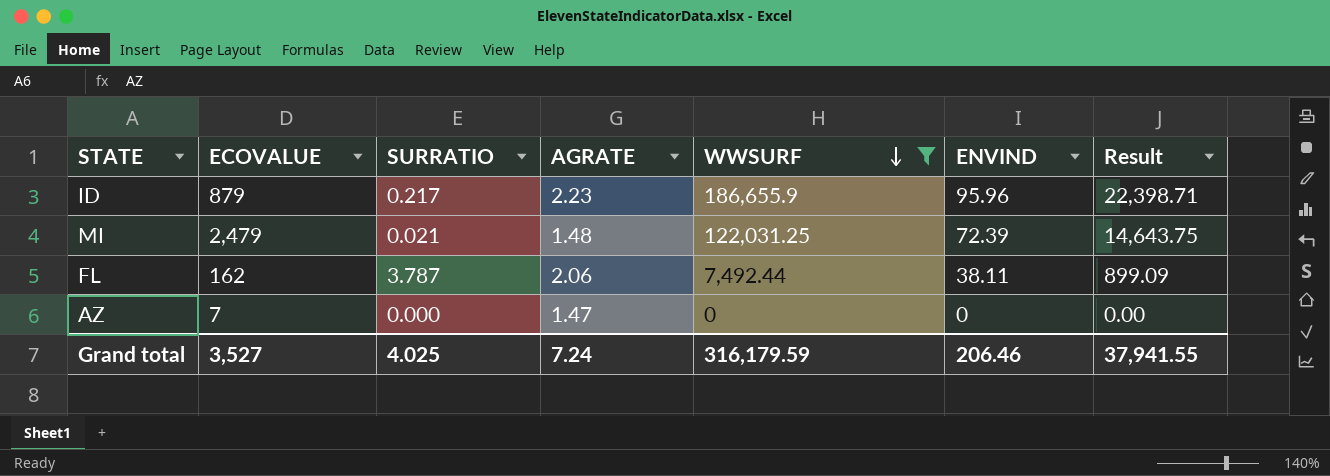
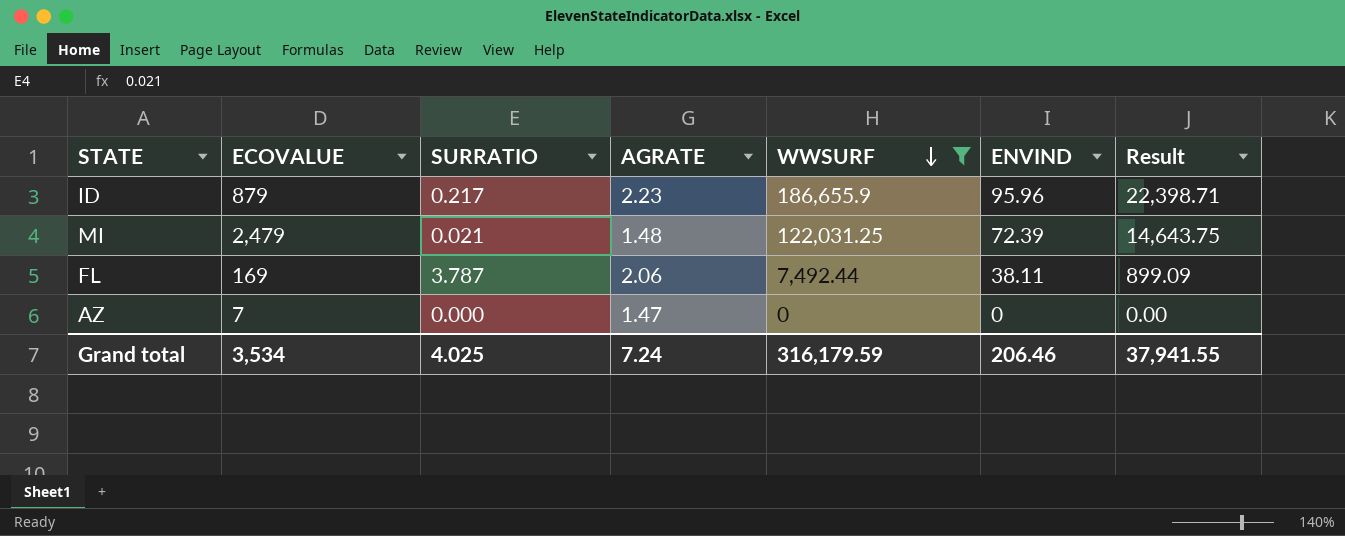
FL | ECOVALUE: 162 -> 169
Grand total | ECOVALUE: 3,527 -> 3,534

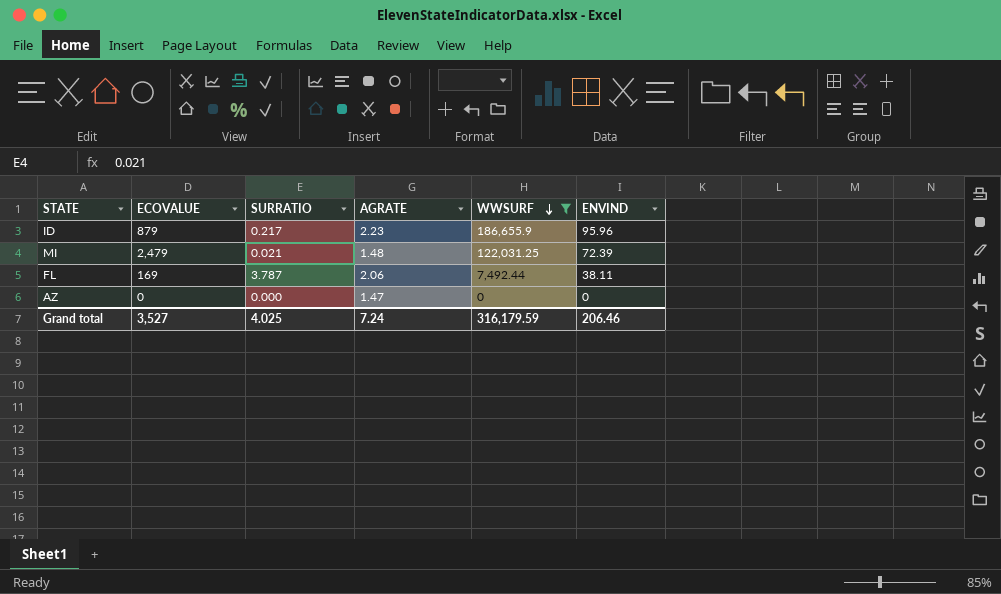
column Result | formula: [WWSURF] * 0.12 -> none
AZ | ECOVALUE: 7 -> 0
Grand total | ECOVALUE: 3,534 -> 3,527

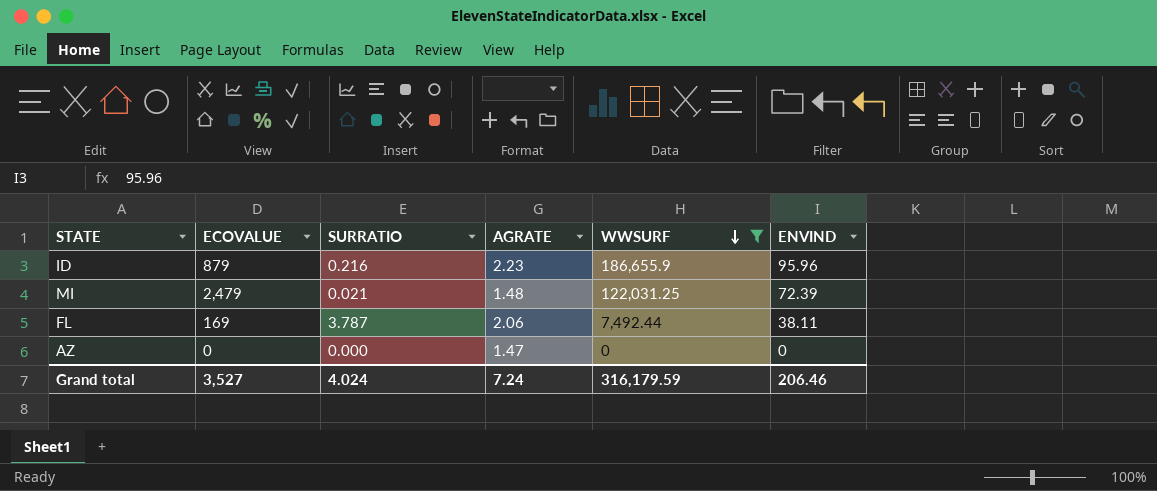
ID | SURRATIO: 0.217 -> 0.216
Grand total | SURRATIO: 4.025 -> 4.024

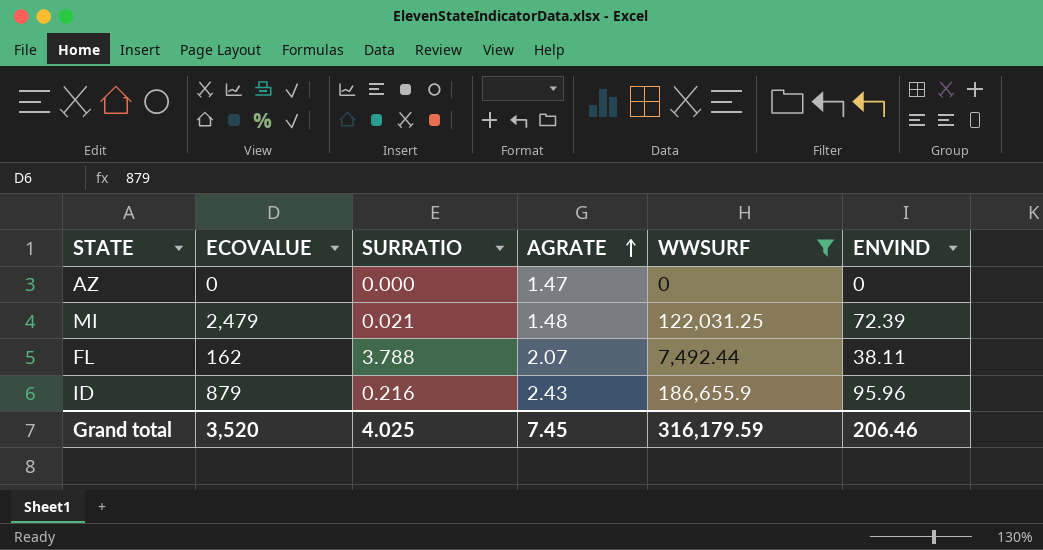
row order: WWSURF descending -> AGRATE ascending
FL | ECOVALUE: 169 -> 162
FL | SURRATIO: 3.787 -> 3.788
FL | AGRATE: 2.06 -> 2.07
ID | AGRATE: 2.23 -> 2.43
Grand total | ECOVALUE: 3,527 -> 3,520
Grand total | SURRATIO: 4.024 -> 4.025
Grand total | AGRATE: 7.24 -> 7.45

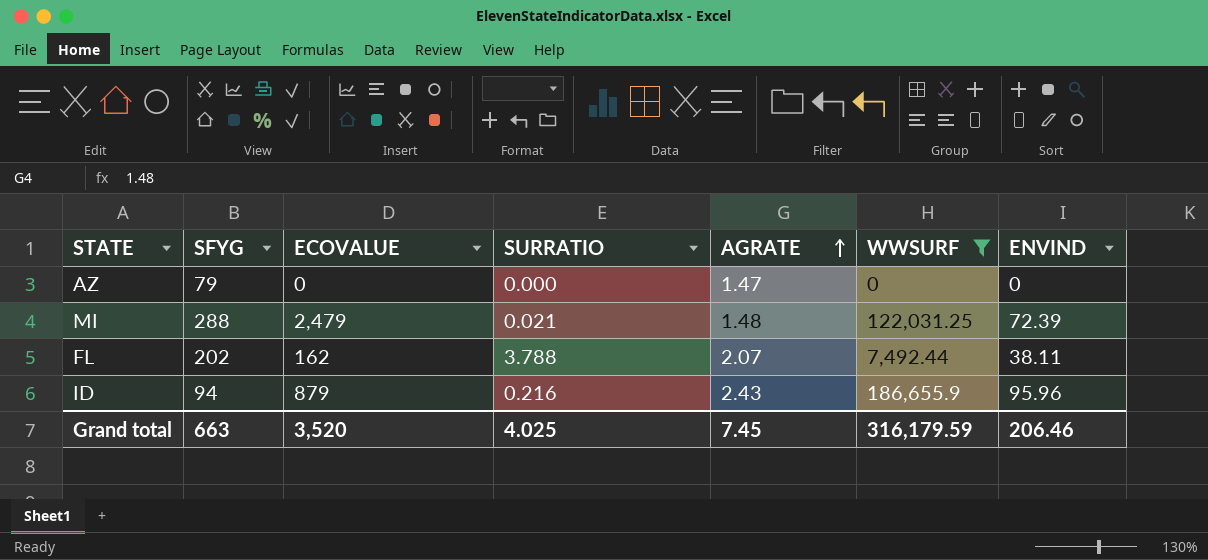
column SFYG | position: none -> 2

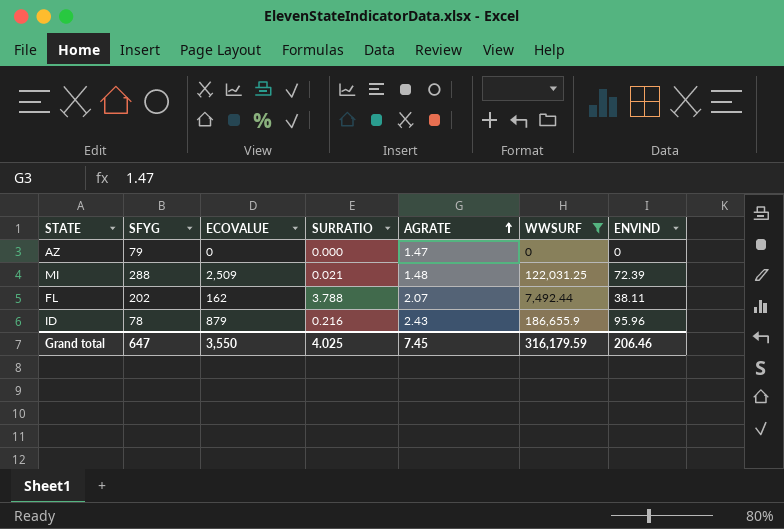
MI | ECOVALUE: 2,479 -> 2,509
ID | SFYG: 94 -> 78
Grand total | SFYG: 663 -> 647
Grand total | ECOVALUE: 3,520 -> 3,550

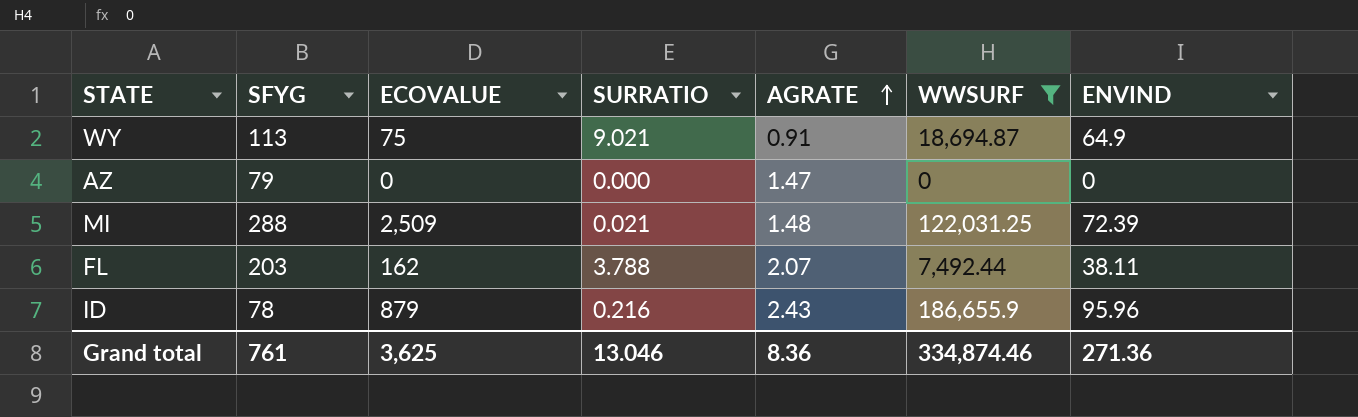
row WY: none -> 113 | 75 | 9.021 | 0.91 | 18,694.87 | 64.9
FL | SFYG: 202 -> 203
Grand total | SFYG: 647 -> 761
Grand total | ECOVALUE: 3,550 -> 3,625
Grand total | SURRATIO: 4.025 -> 13.046
Grand total | AGRATE: 7.45 -> 8.36
Grand total | WWSURF: 316,179.59 -> 334,874.46
Grand total | ENVIND: 206.46 -> 271.36

